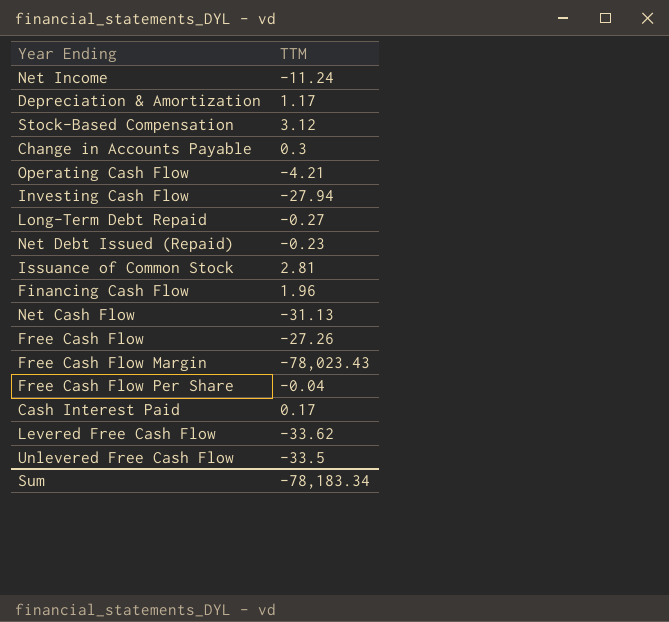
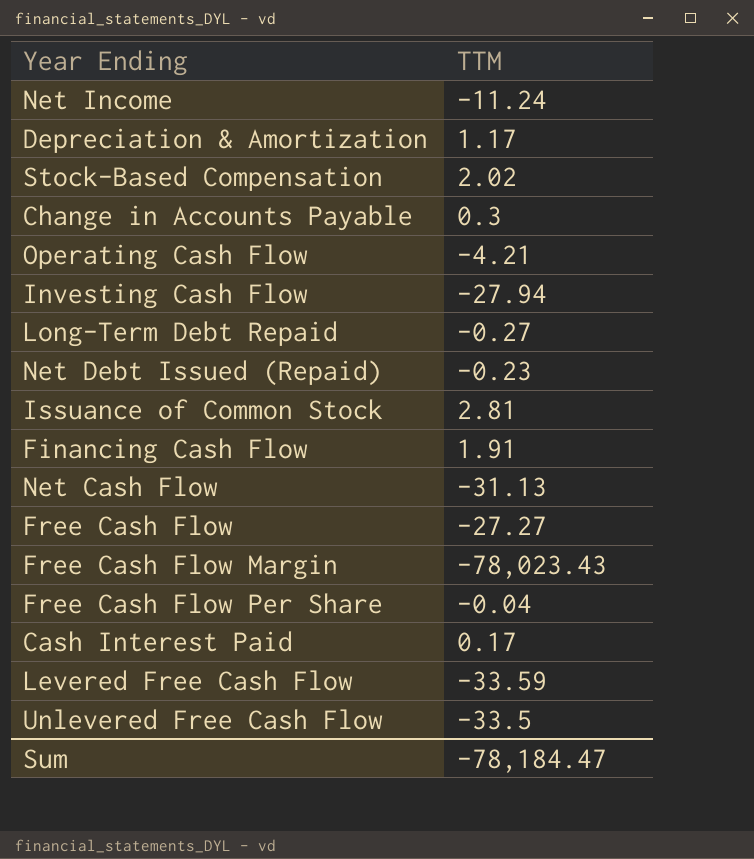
Stock-Based Compensation | TTM: 3.12 -> 2.02
Financing Cash Flow | TTM: 1.96 -> 1.91
Free Cash Flow | TTM: -27.26 -> -27.27
Levered Free Cash Flow | TTM: -33.62 -> -33.59
Sum | TTM: -78,183.34 -> -78,184.47

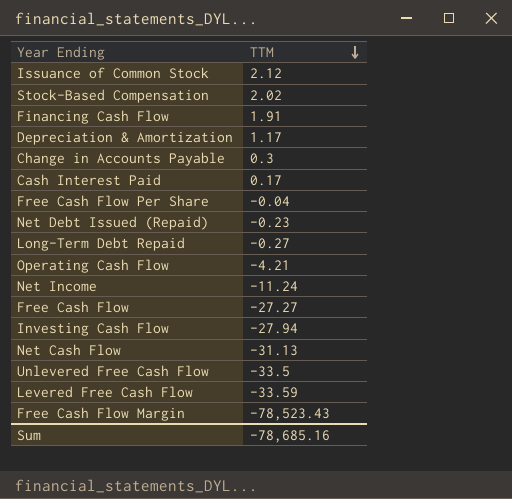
row order: none -> TTM descending
Issuance of Common Stock | TTM: 2.81 -> 2.12
Free Cash Flow Margin | TTM: -78,023.43 -> -78,523.43
Sum | TTM: -78,184.47 -> -78,685.16

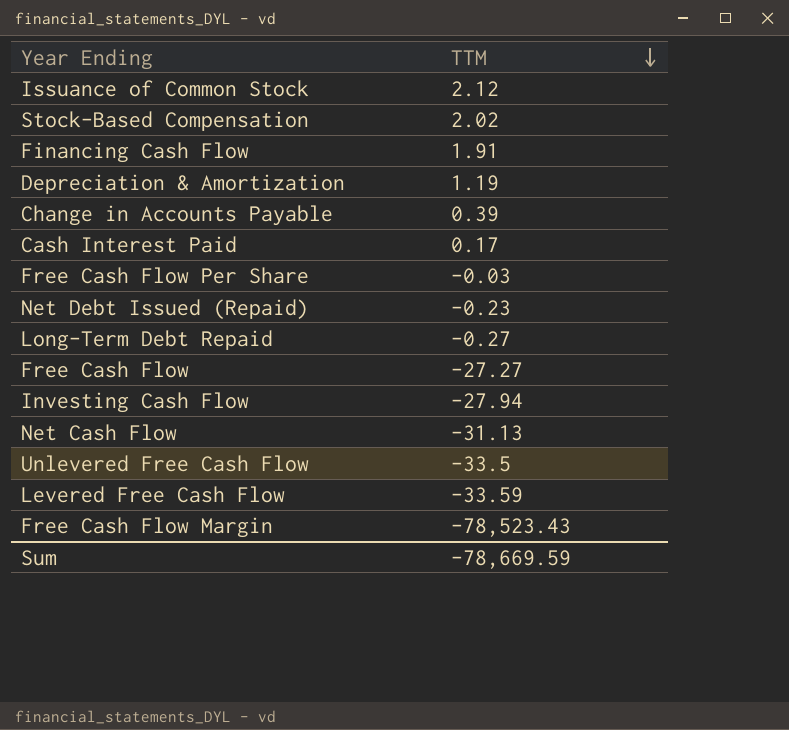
row Operating Cash Flow: -4.21 -> none
row Net Income: -11.24 -> none
Depreciation & Amortization | TTM: 1.17 -> 1.19
Change in Accounts Payable | TTM: 0.3 -> 0.39
Free Cash Flow Per Share | TTM: -0.04 -> -0.03
Sum | TTM: -78,685.16 -> -78,669.59

